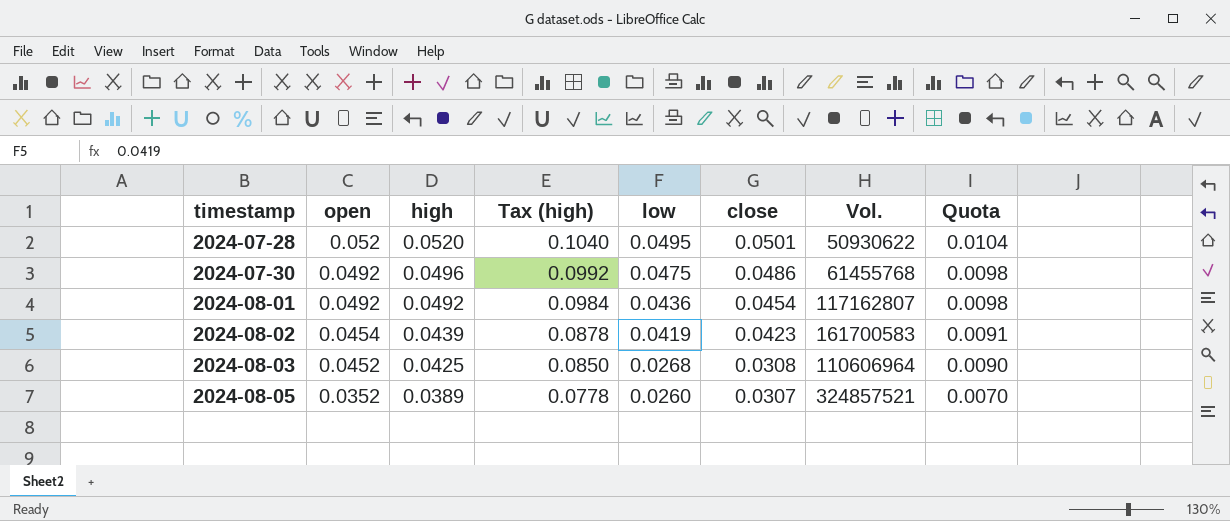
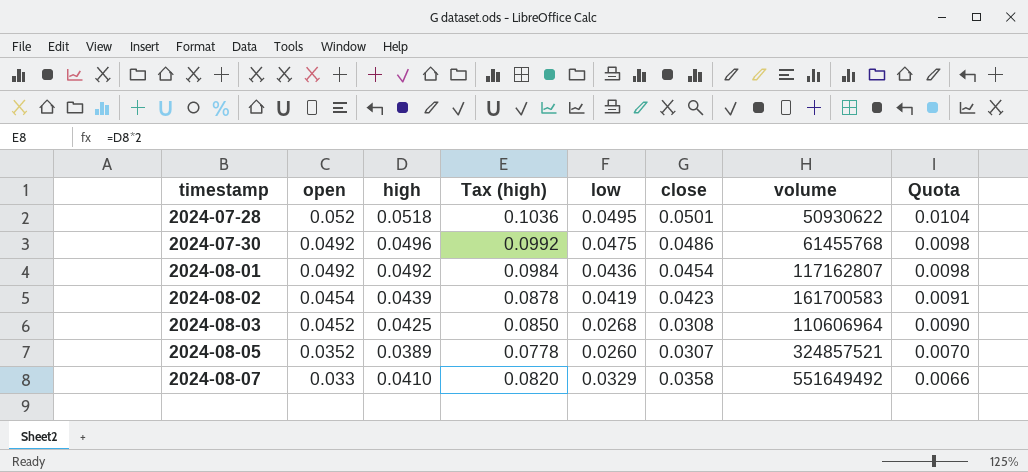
column name: Vol. -> volume
2024-07-28 | high: 0.0520 -> 0.0518
2024-07-28 | Tax (high): 0.1040 -> 0.1036
row 2024-08-07: none -> 0.033 | 0.0410 | 0.0820 | 0.0329 | 0.0358 | 551649492 | 0.0066

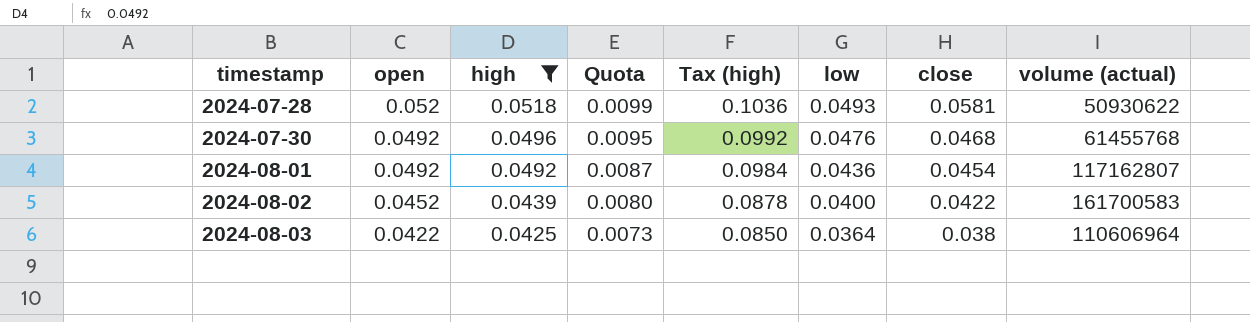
filter: none -> high >= 0.0425
column Quota | formula: [open] * 0.2 -> [low] * 0.2
column Quota | position: 8 -> 4
column name: volume -> volume (actual)
2024-07-28 | low: 0.0495 -> 0.0493
2024-07-28 | close: 0.0501 -> 0.0581
2024-07-30 | low: 0.0475 -> 0.0476
2024-07-30 | close: 0.0486 -> 0.0468
2024-08-02 | open: 0.0454 -> 0.0452
2024-08-02 | low: 0.0419 -> 0.0400
2024-08-02 | close: 0.0423 -> 0.0422
2024-08-03 | open: 0.0452 -> 0.0422
2024-08-03 | low: 0.0268 -> 0.0364
2024-08-03 | close: 0.0308 -> 0.038

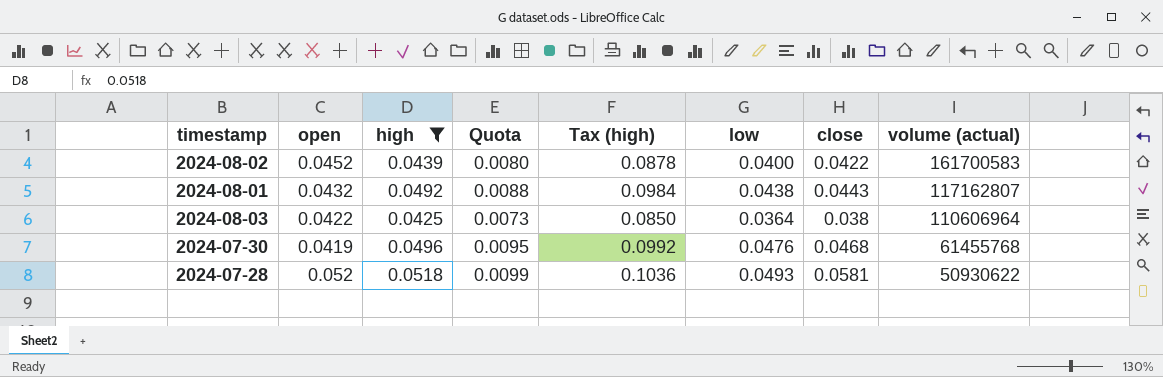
row order: timestamp ascending -> volume (actual) descending
2024-08-01 | open: 0.0492 -> 0.0432
2024-08-01 | Quota: 0.0087 -> 0.0088
2024-08-01 | low: 0.0436 -> 0.0438
2024-08-01 | close: 0.0454 -> 0.0443
2024-07-30 | open: 0.0492 -> 0.0419

